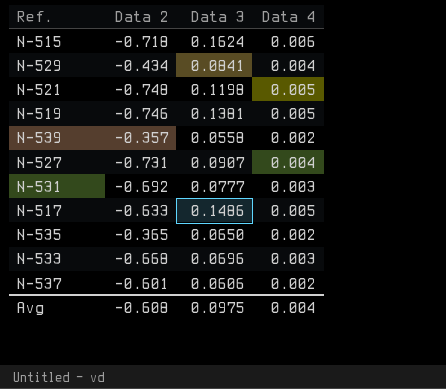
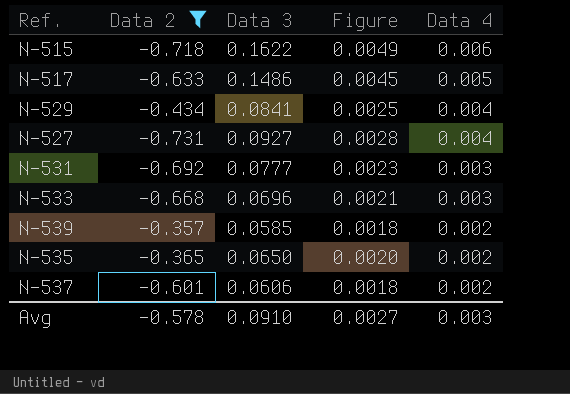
filter: none -> Data 2 >= -0.731
row order: none -> Data 4 descending
column Figure | formula: none -> [Data 3] * 0.03
N-515 | Data 3: 0.1624 -> 0.1622
N-527 | Data 3: 0.0907 -> 0.0927
N-539 | Data 3: 0.0558 -> 0.0585
Avg | Data 2: -0.608 -> -0.578
Avg | Data 3: 0.0975 -> 0.0910
Avg | Data 4: 0.004 -> 0.003

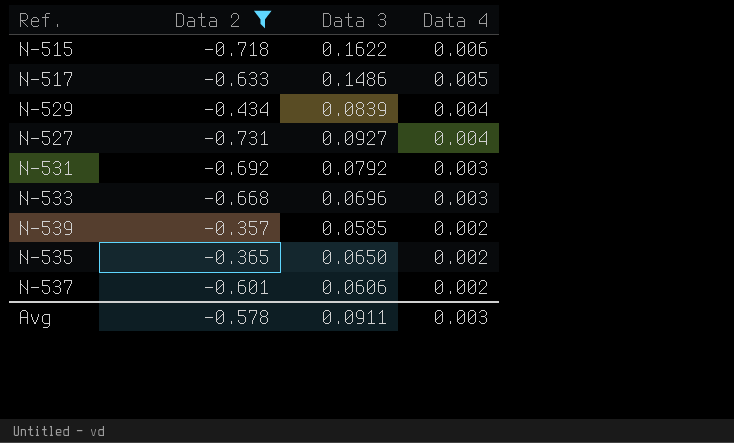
column Figure | formula: [Data 3] * 0.03 -> none
N-529 | Data 3: 0.0841 -> 0.0839
N-531 | Data 3: 0.0777 -> 0.0792
Avg | Data 3: 0.0910 -> 0.0911

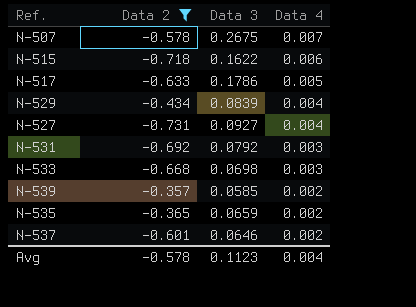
row N-507: none -> -0.578 | 0.2675 | 0.007
N-517 | Data 3: 0.1486 -> 0.1786
N-533 | Data 3: 0.0696 -> 0.0698
N-535 | Data 3: 0.0650 -> 0.0659
N-537 | Data 3: 0.0606 -> 0.0646
Avg | Data 3: 0.0911 -> 0.1123
Avg | Data 4: 0.003 -> 0.004

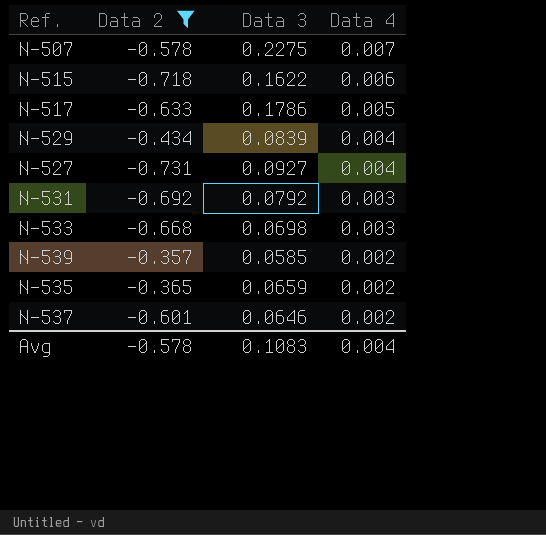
N-507 | Data 3: 0.2675 -> 0.2275
Avg | Data 3: 0.1123 -> 0.1083

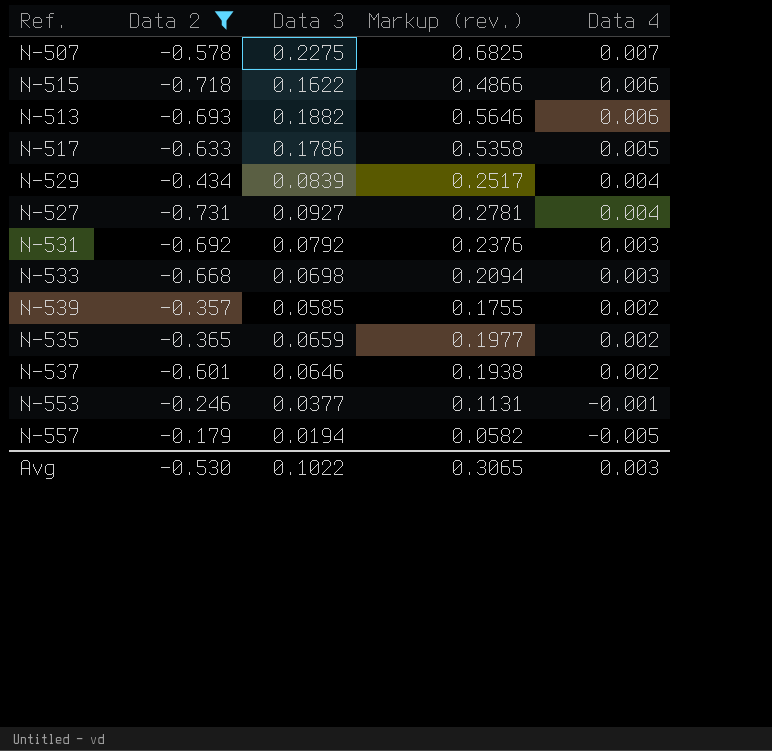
column Markup (rev.) | formula: none -> [Data 3] * 3
row N-513: none -> -0.693 | 0.1882 | 0.5646 | 0.006
row N-553: none -> -0.246 | 0.0377 | 0.1131 | -0.001
row N-557: none -> -0.179 | 0.0194 | 0.0582 | -0.005
Avg | Data 2: -0.578 -> -0.530
Avg | Data 3: 0.1083 -> 0.1022
Avg | Data 4: 0.004 -> 0.003

